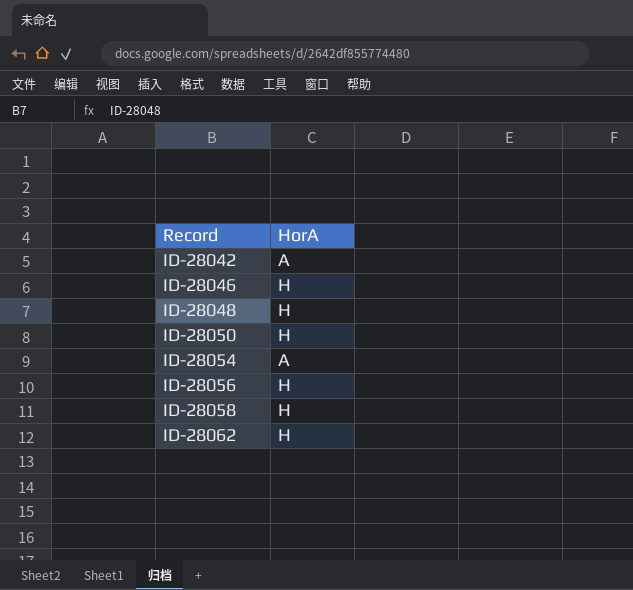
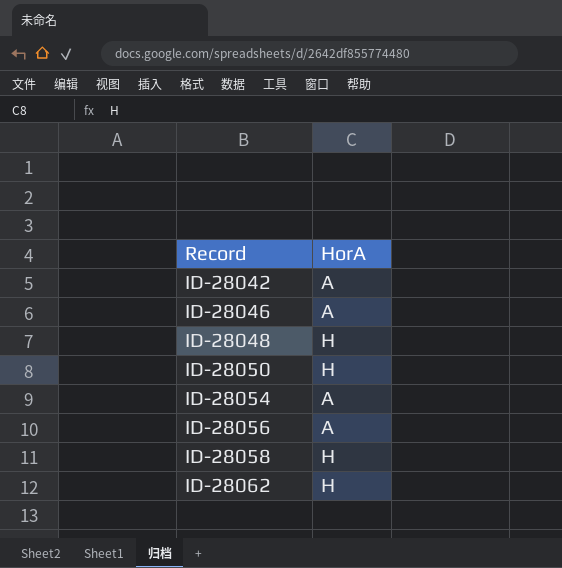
ID-28046 | HorA: H -> A
ID-28056 | HorA: H -> A

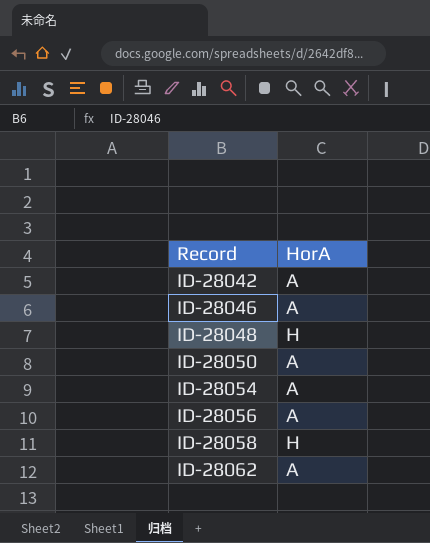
ID-28050 | HorA: H -> A
ID-28062 | HorA: H -> A

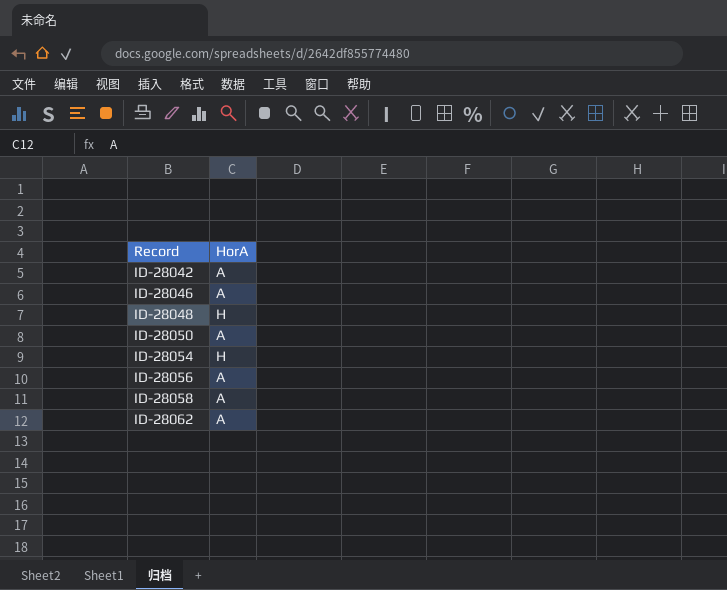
ID-28054 | HorA: A -> H
ID-28058 | HorA: H -> A

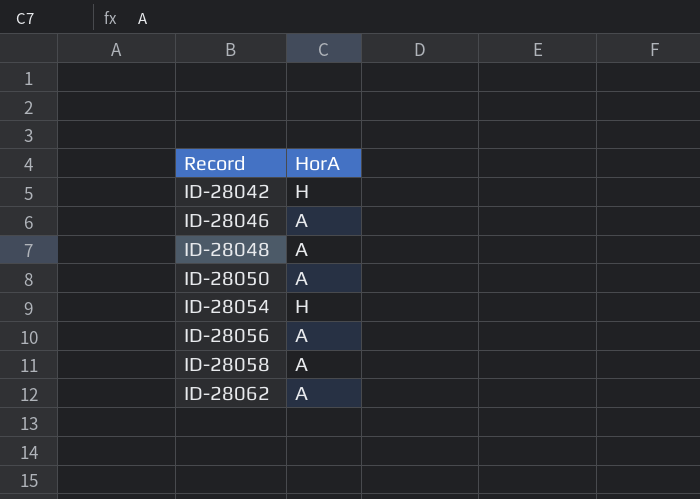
ID-28042 | HorA: A -> H
ID-28048 | HorA: H -> A

